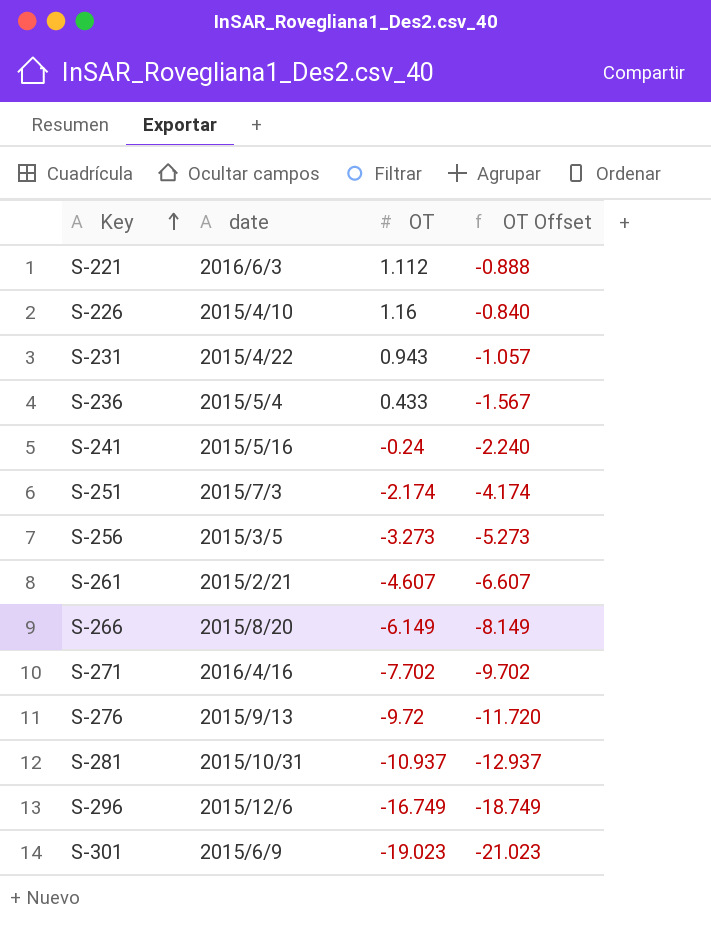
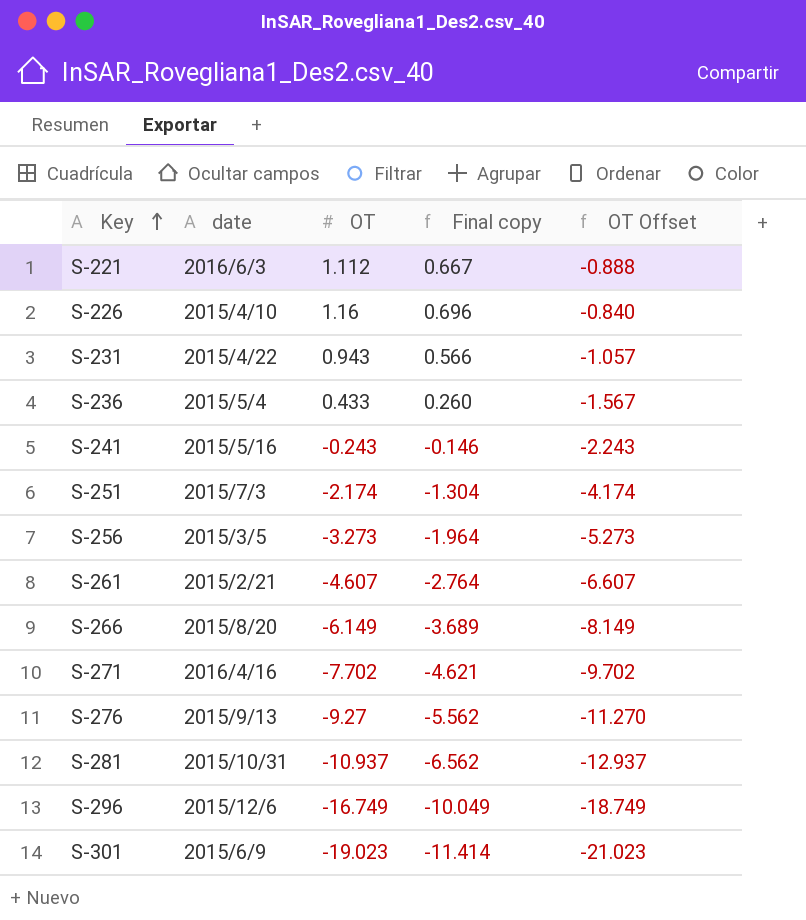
column Final copy | formula: none -> [OT] * 0.6
S-241 | OT: -0.24 -> -0.243
S-241 | OT Offset: -2.240 -> -2.243
S-276 | OT: -9.72 -> -9.27
S-276 | OT Offset: -11.720 -> -11.270

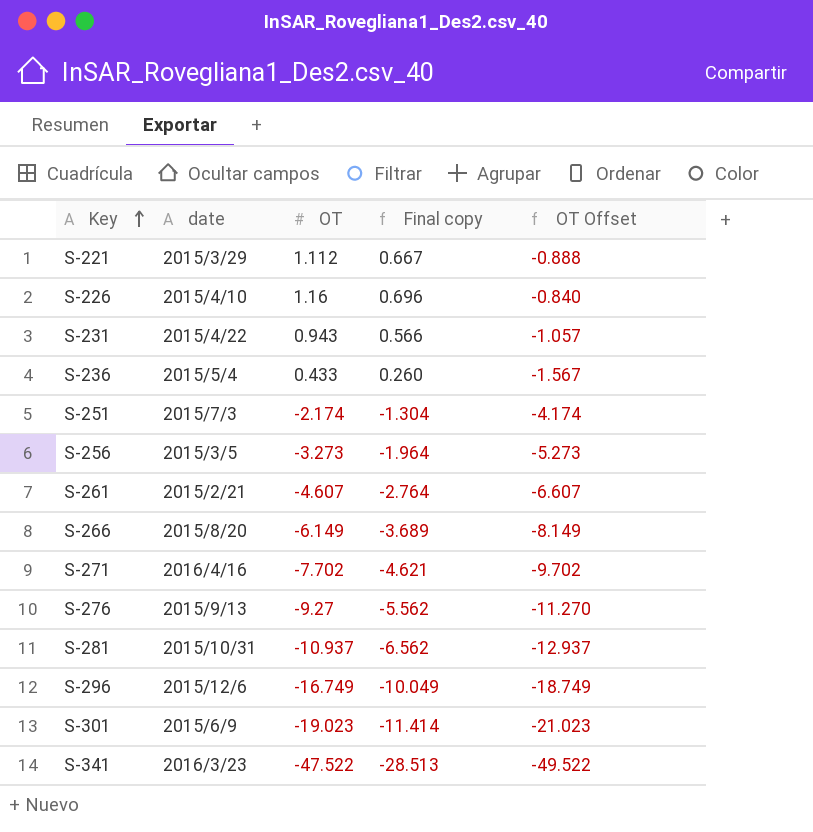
row S-241: 2015/5/16 | -0.243 | -0.146 | -2.243 -> none
S-221 | date: 2016/6/3 -> 2015/3/29
row S-341: none -> 2016/3/23 | -47.522 | -28.513 | -49.522

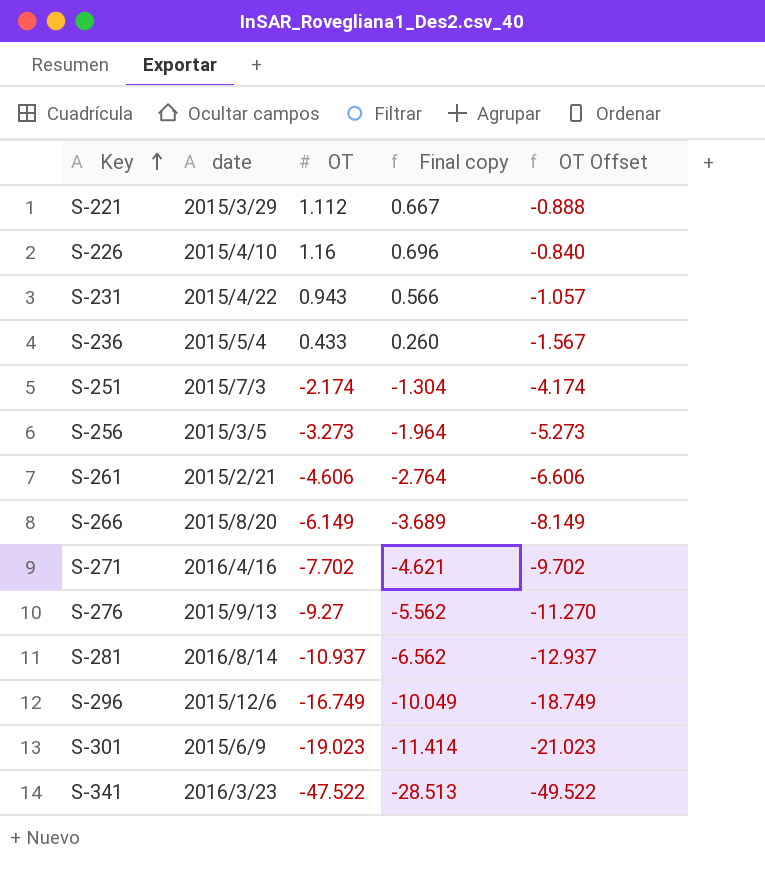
S-261 | OT: -4.607 -> -4.606
S-261 | OT Offset: -6.607 -> -6.606
S-281 | date: 2015/10/31 -> 2016/8/14

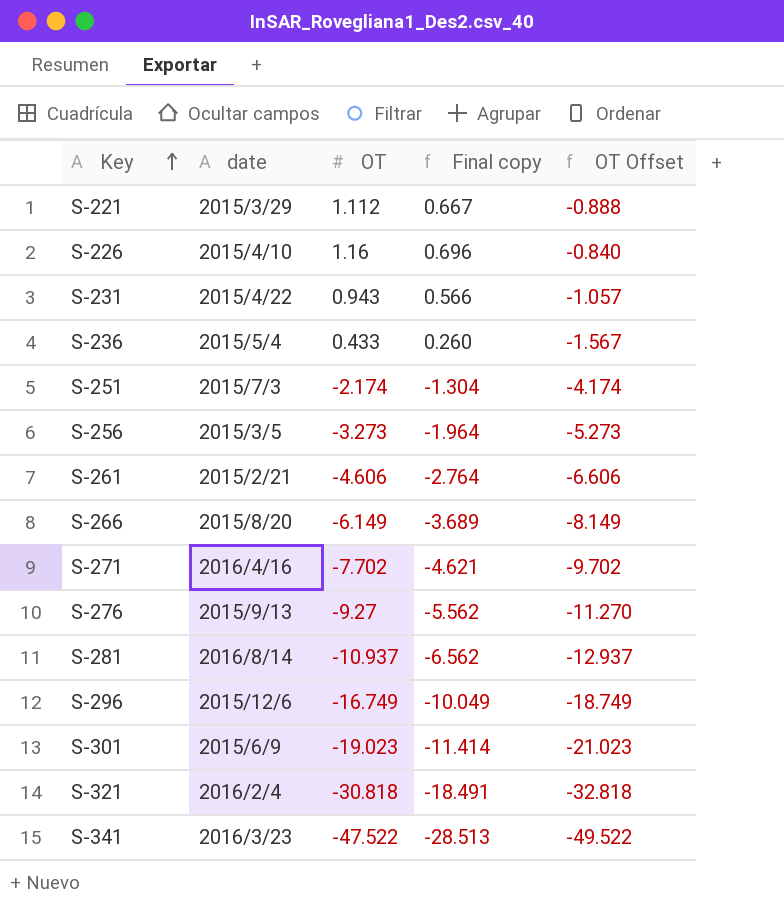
row S-321: none -> 2016/2/4 | -30.818 | -18.491 | -32.818

